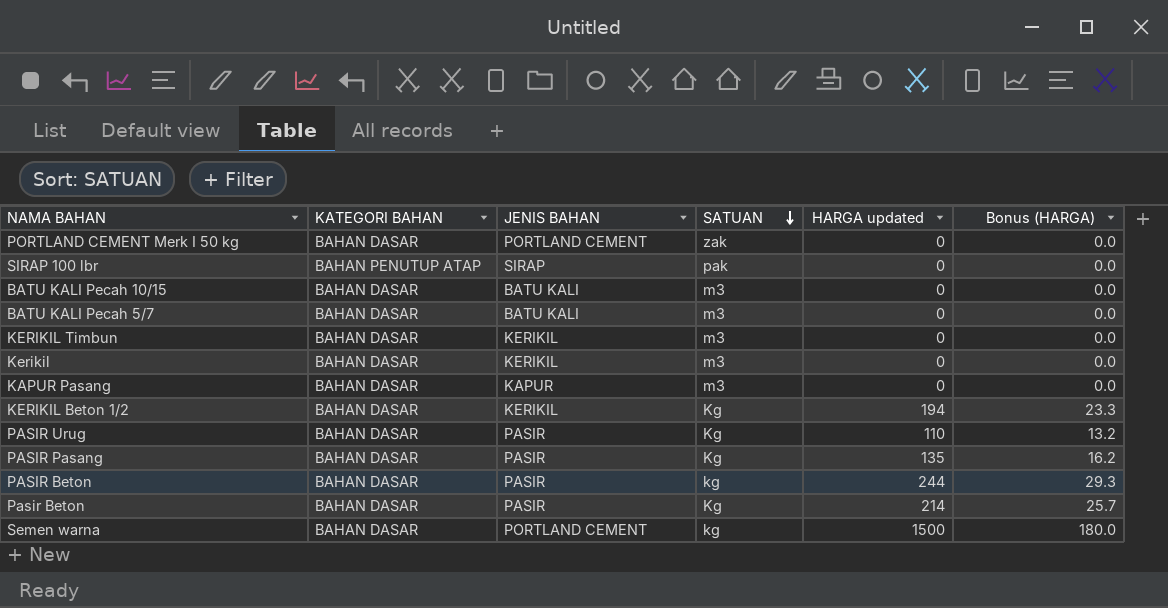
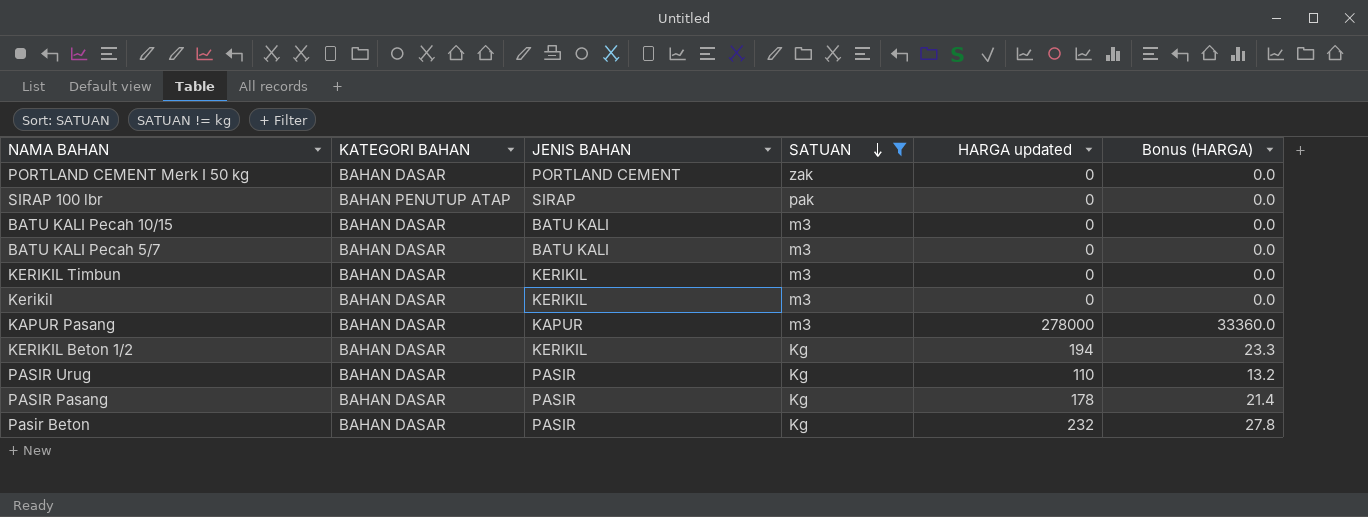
filter: none -> SATUAN != kg
KAPUR Pasang | HARGA updated: 0 -> 278000
KAPUR Pasang | Bonus (HARGA): 0.0 -> 33360.0
PASIR Pasang | HARGA updated: 135 -> 178
PASIR Pasang | Bonus (HARGA): 16.2 -> 21.4
Pasir Beton | HARGA updated: 214 -> 232
Pasir Beton | Bonus (HARGA): 25.7 -> 27.8

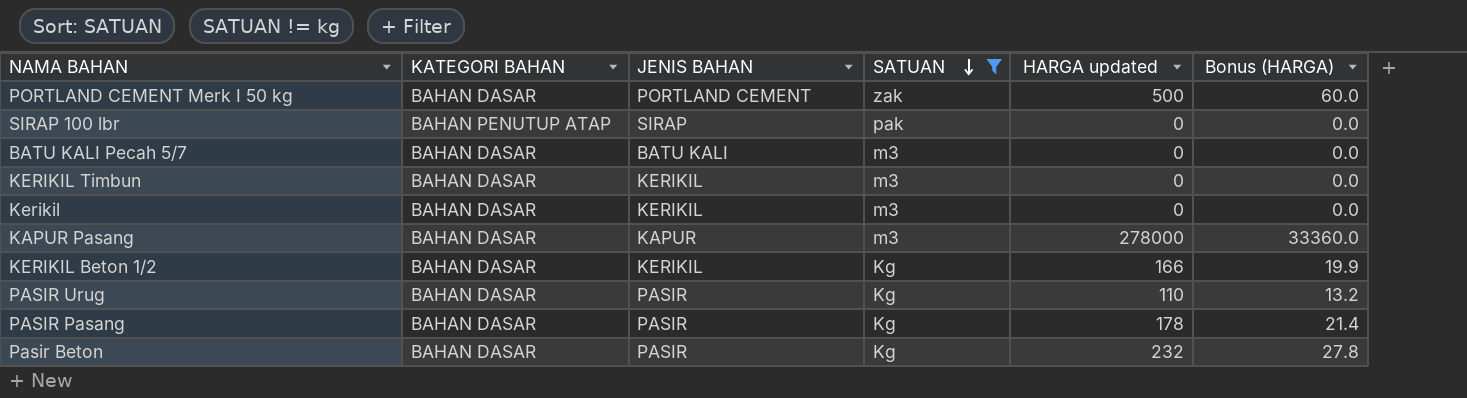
row BATU KALI Pecah 10/15: BAHAN DASAR | BATU KALI | m3 | 0 | 0.0 -> none
PORTLAND CEMENT Merk I 50 kg | HARGA updated: 0 -> 500
PORTLAND CEMENT Merk I 50 kg | Bonus (HARGA): 0.0 -> 60.0
KERIKIL Beton 1/2 | HARGA updated: 194 -> 166
KERIKIL Beton 1/2 | Bonus (HARGA): 23.3 -> 19.9

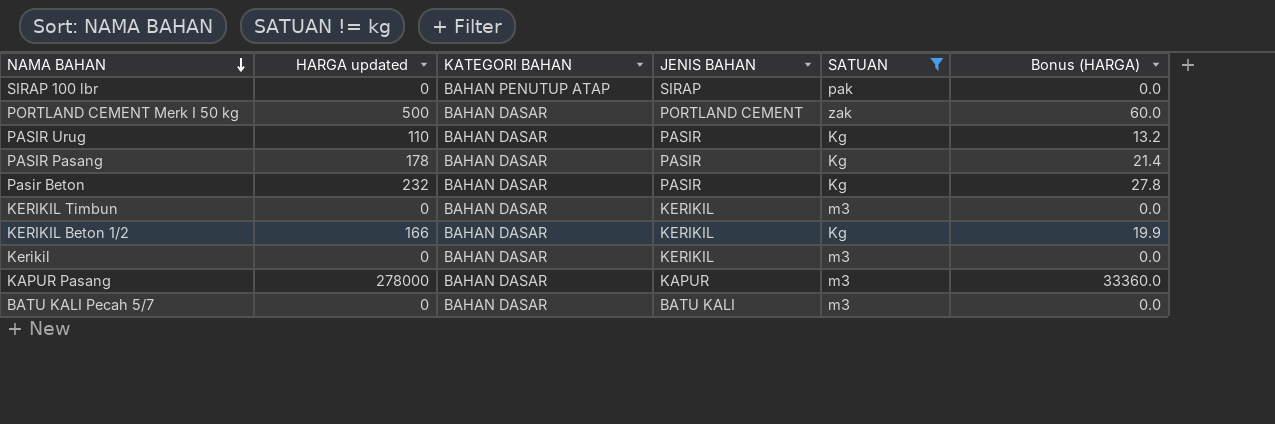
row order: SATUAN descending -> NAMA BAHAN descending
column HARGA updated | position: 5 -> 2

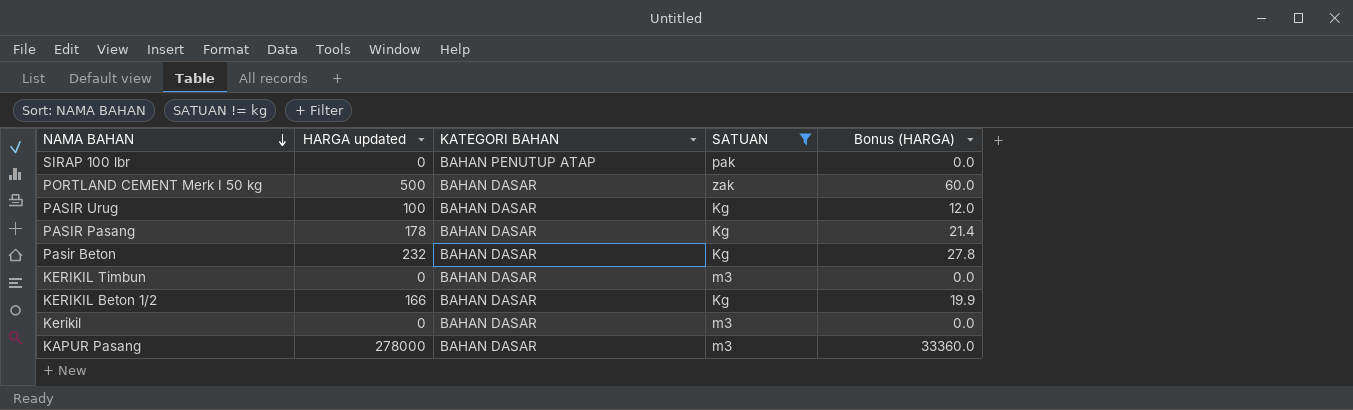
column JENIS BAHAN | position: 4 -> none
row BATU KALI Pecah 5/7: 0 | BAHAN DASAR | BATU KALI | m3 | 0.0 -> none
PASIR Urug | HARGA updated: 110 -> 100
PASIR Urug | Bonus (HARGA): 13.2 -> 12.0

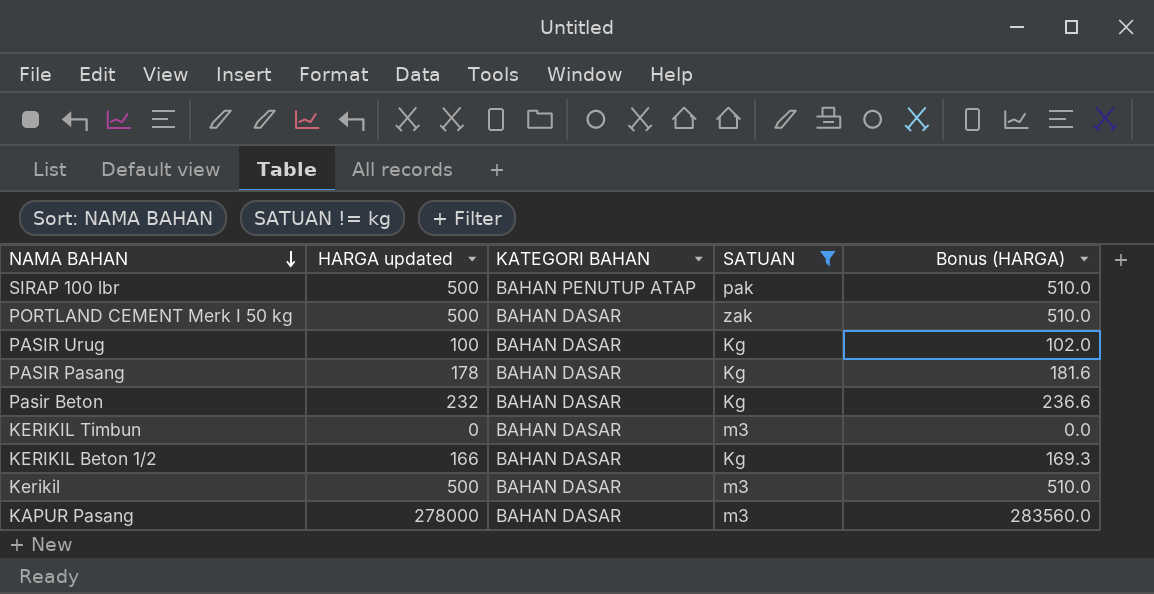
column Bonus (HARGA) | formula: [HARGA updated] * 0.12 -> [HARGA updated] * 1.02
SIRAP 100 lbr | HARGA updated: 0 -> 500
Kerikil | HARGA updated: 0 -> 500

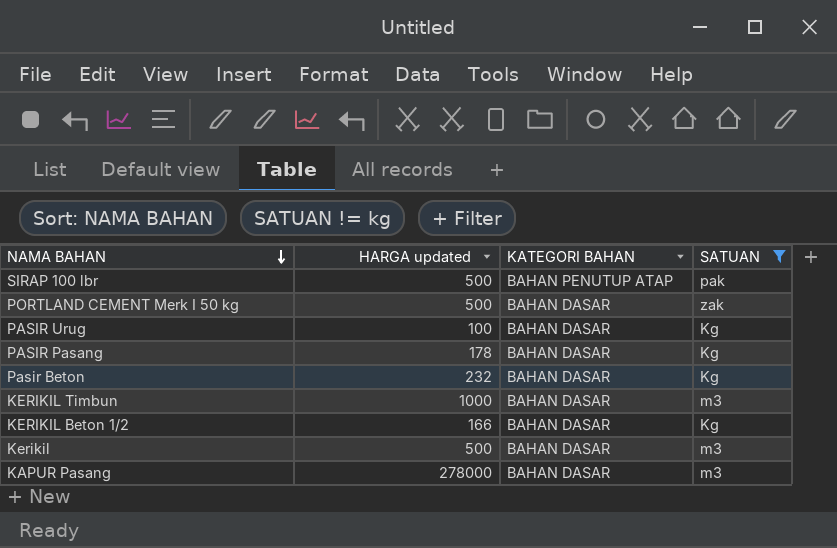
column Bonus (HARGA) | formula: [HARGA updated] * 1.02 -> none
KERIKIL Timbun | HARGA updated: 0 -> 1000

